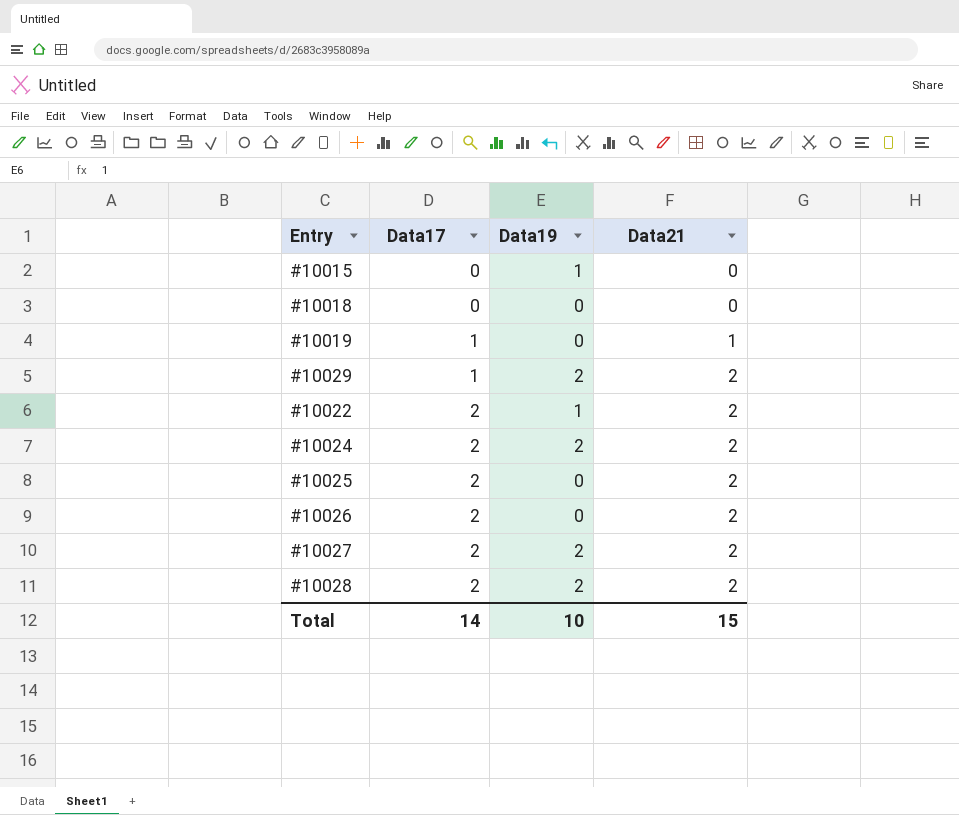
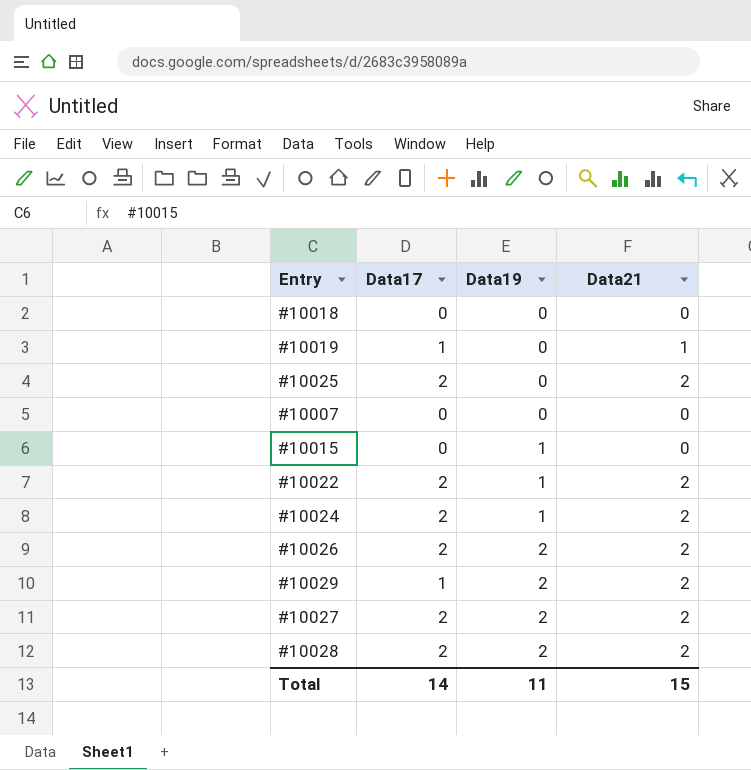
row order: Data17 ascending -> Data19 ascending
row #10007: none -> 0 | 0 | 0
#10024 | Data19: 2 -> 1
#10026 | Data19: 0 -> 2
Total | Data19: 10 -> 11

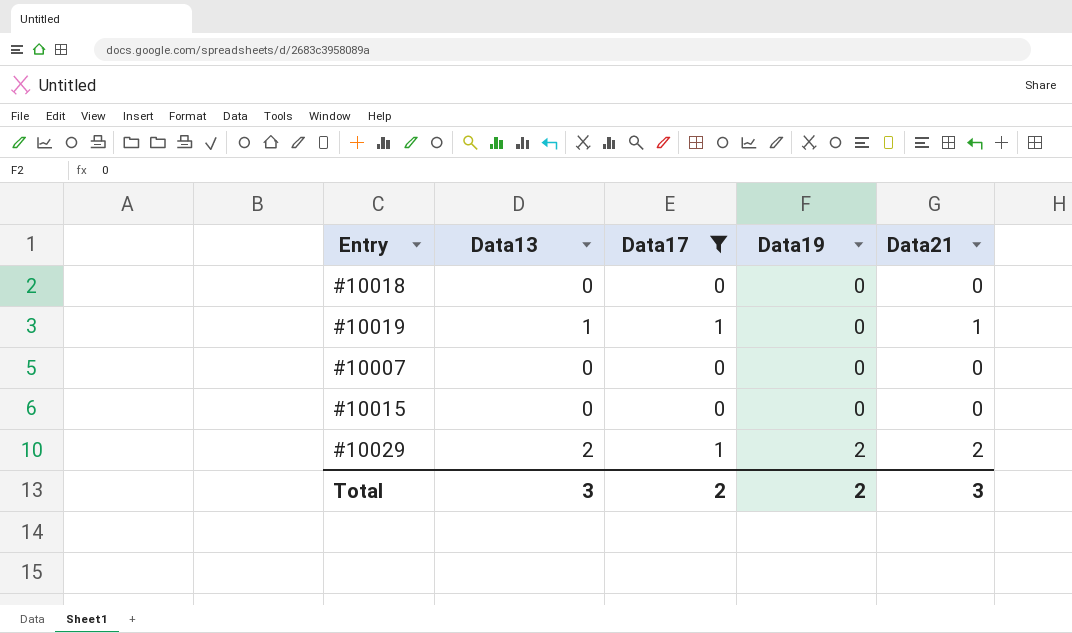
filter: none -> Data17 != 2
column Data13 | position: none -> 2
#10015 | Data19: 1 -> 0
Total | Data17: 14 -> 2
Total | Data19: 11 -> 2
Total | Data21: 15 -> 3

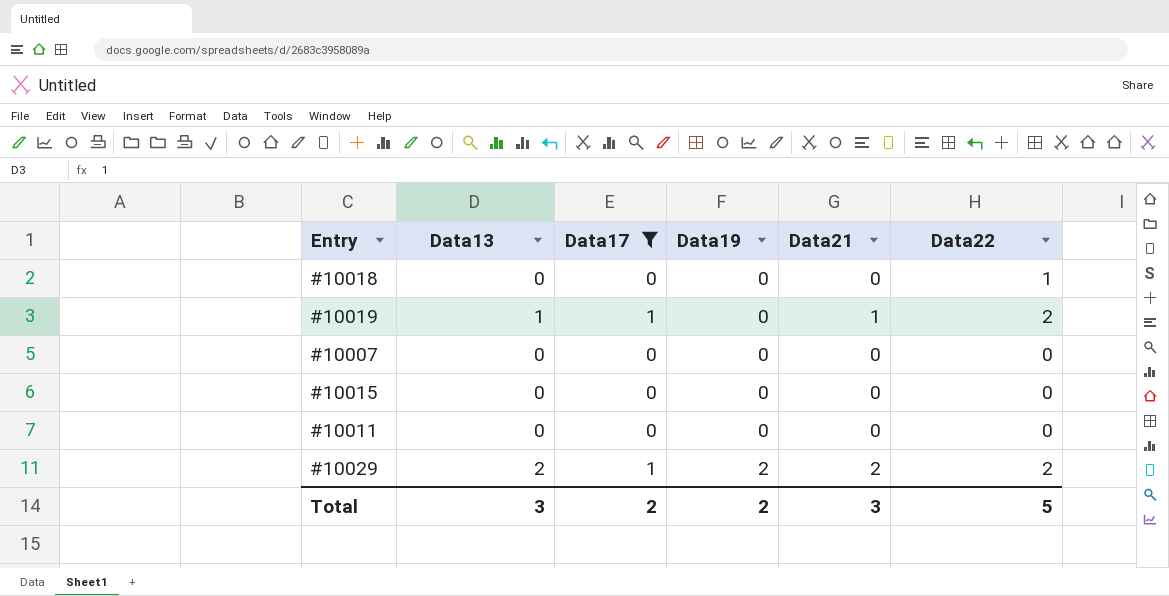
column Data22 | position: none -> 6
row #10011: none -> 0 | 0 | 0 | 0 | 0

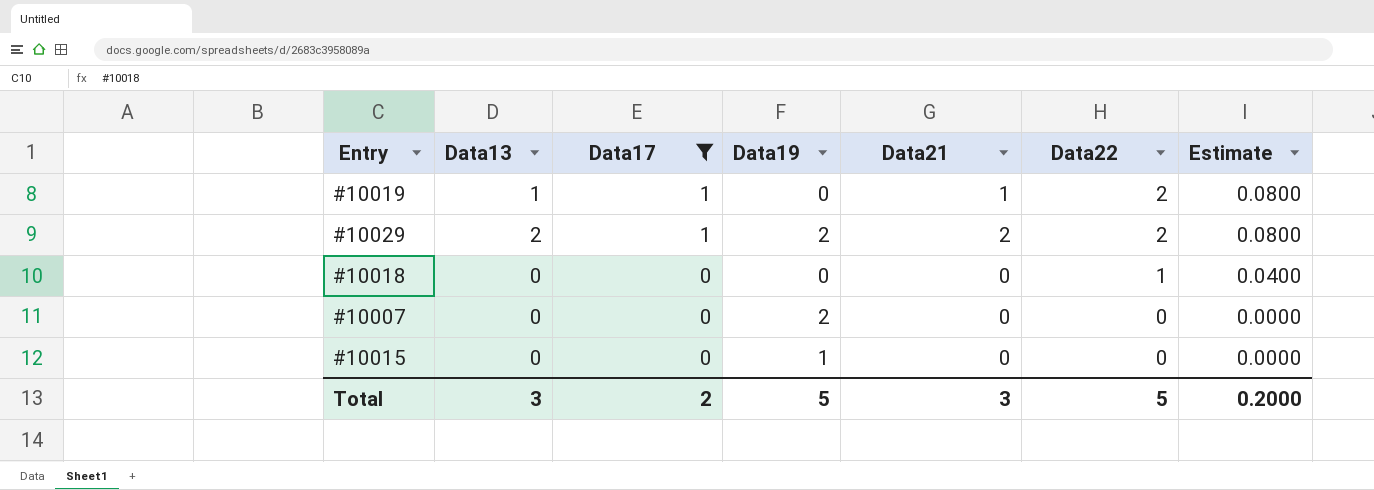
row order: Data19 ascending -> Data17 descending
column Estimate | formula: none -> [Data22] * 0.04
row #10011: 0 | 0 | 0 | 0 | 0 -> none
#10007 | Data19: 0 -> 2
#10015 | Data19: 0 -> 1
Total | Data19: 2 -> 5

